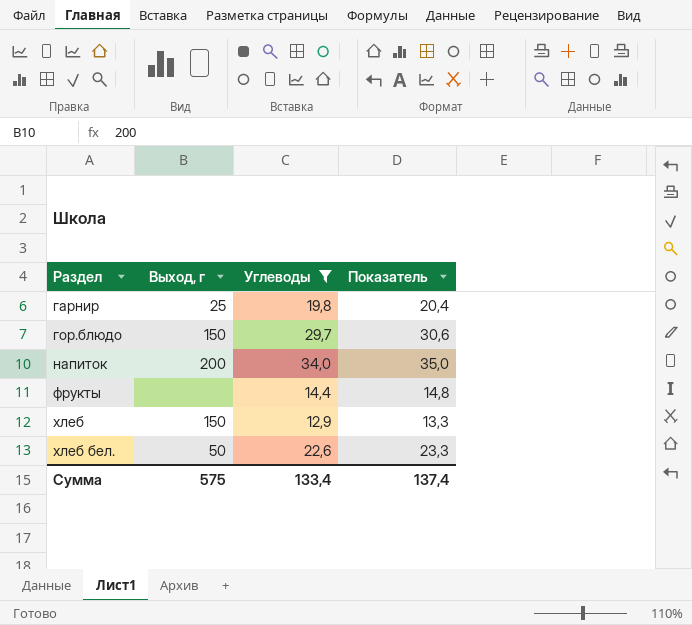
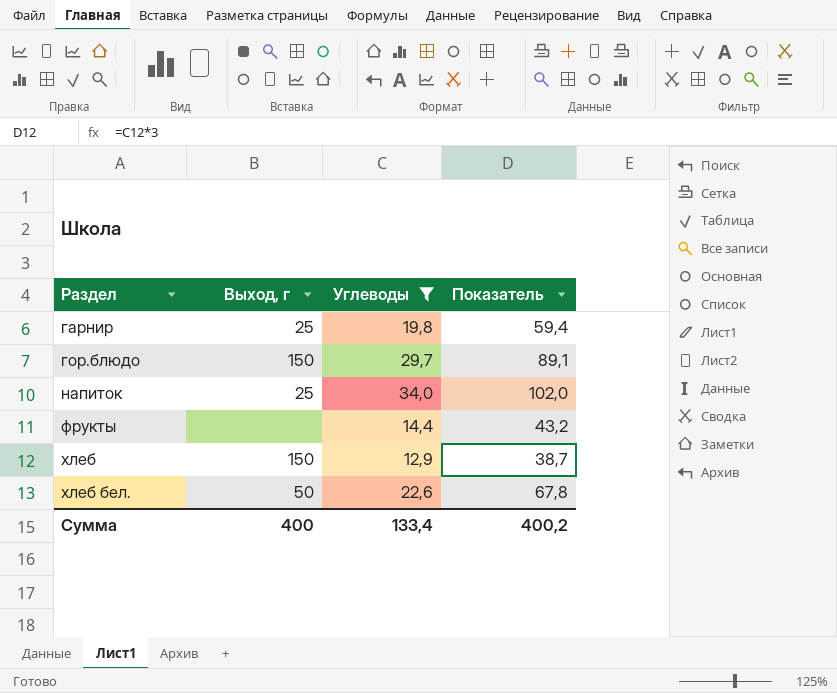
column Показатель | formula: [Углеводы] * 1,03 -> [Углеводы] * 3
напиток | Выход, г: 200 -> 25
Сумма | Выход, г: 575 -> 400
Сумма | Показатель: 137,4 -> 400,2

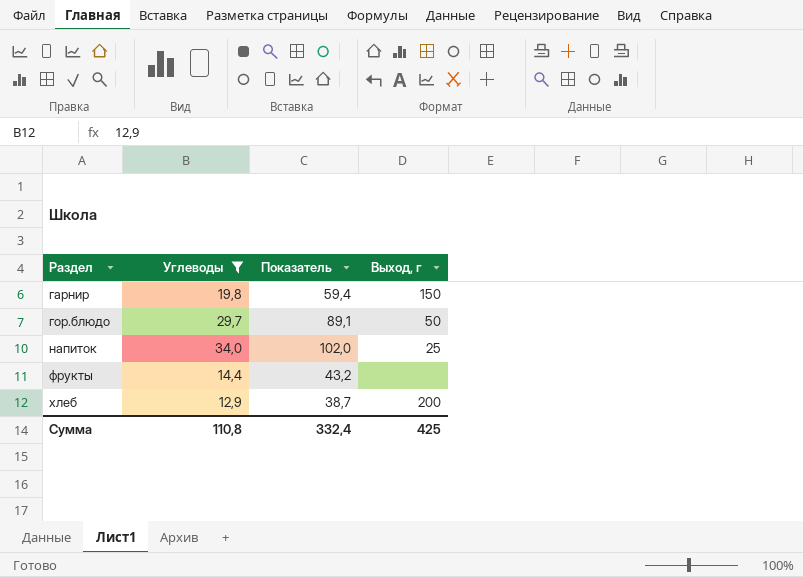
column Выход, г | position: 2 -> 4
row хлеб бел.: 50 | 22,6 | 67,8 -> none
гарнир | Выход, г: 25 -> 150
гор.блюдо | Выход, г: 150 -> 50
хлеб | Выход, г: 150 -> 200
Сумма | Углеводы: 133,4 -> 110,8
Сумма | Показатель: 400,2 -> 332,4
Сумма | Выход, г: 400 -> 425

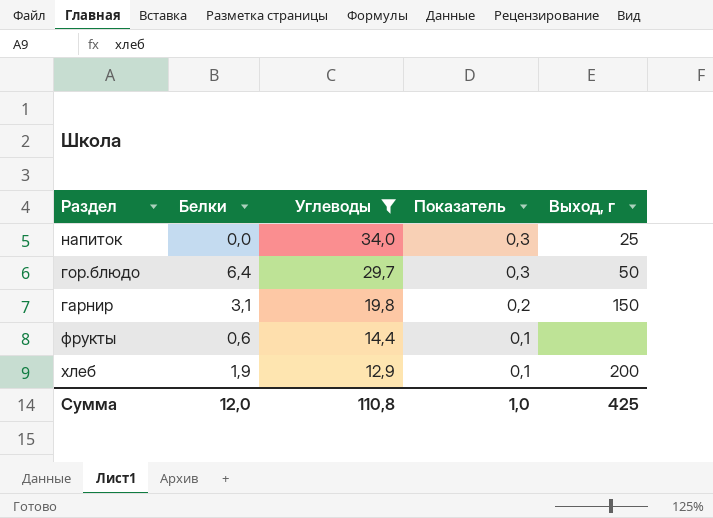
row order: Раздел ascending -> Углеводы descending
column Белки | position: none -> 2
column Показатель | formula: [Углеводы] * 3 -> [Углеводы] * 0,01
Сумма | Показатель: 332,4 -> 1,0

